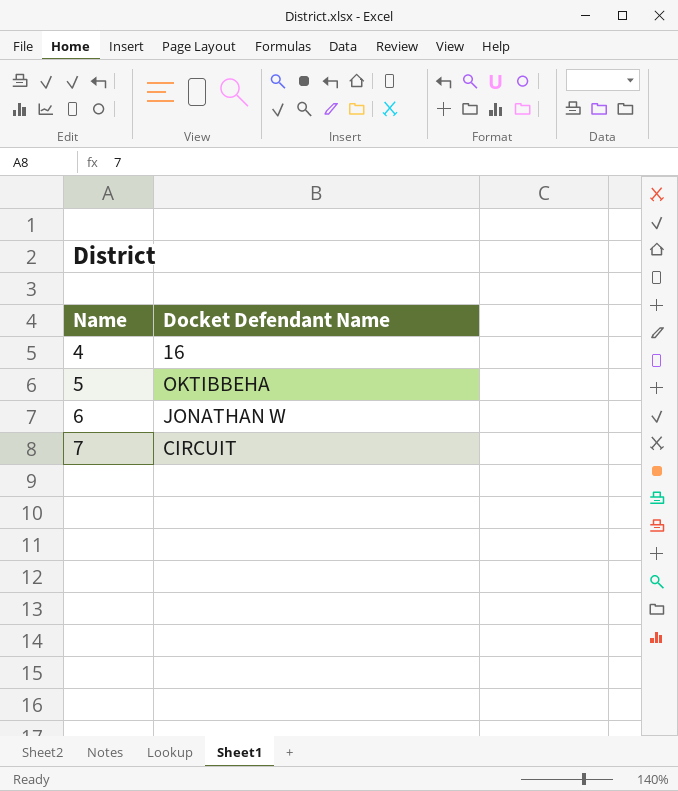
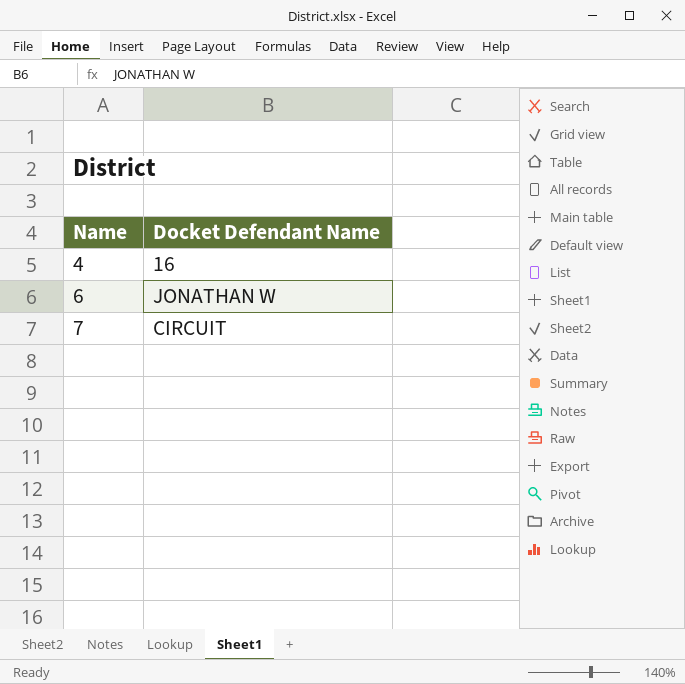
row 5: OKTIBBEHA -> none

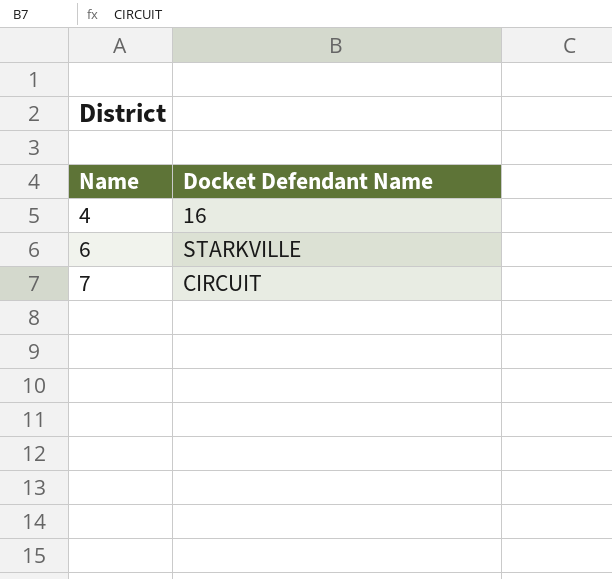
6 | Docket Defendant Name: JONATHAN W -> STARKVILLE

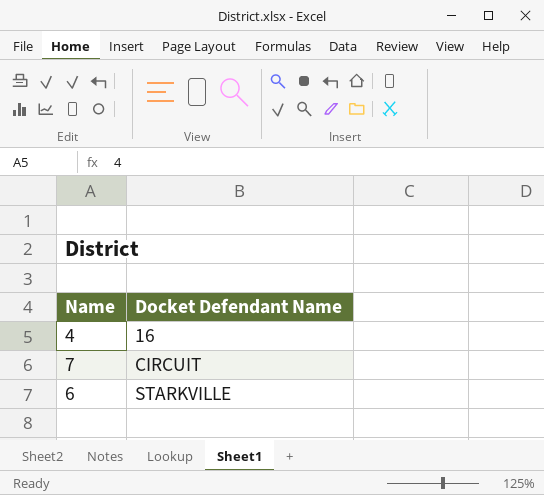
row order: Name ascending -> Docket Defendant Name ascending

